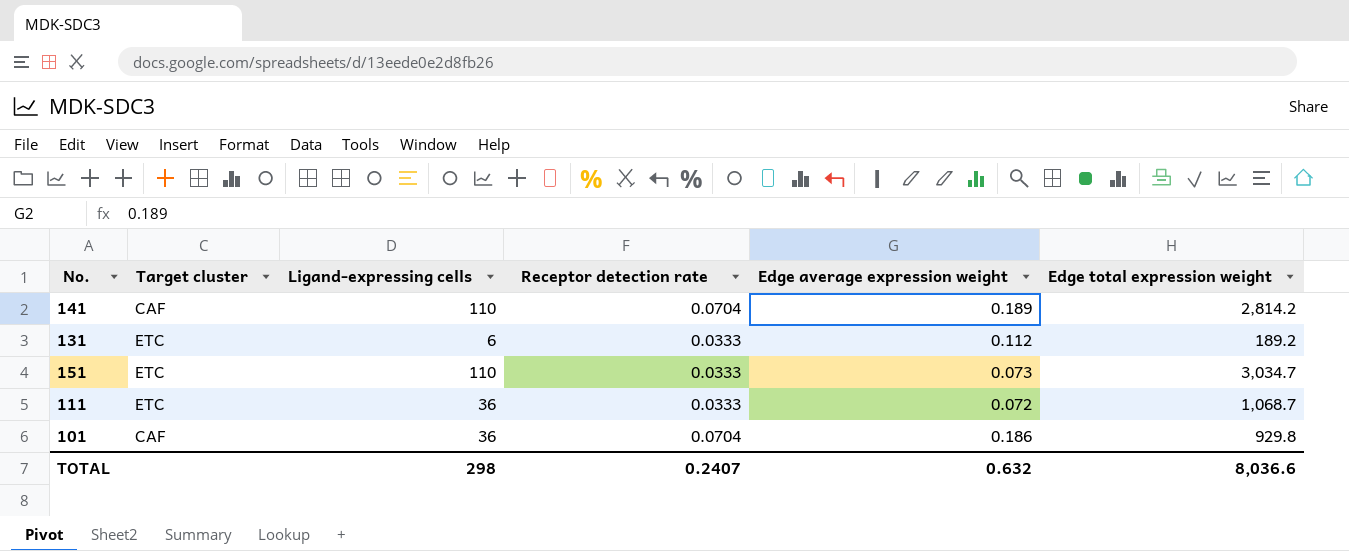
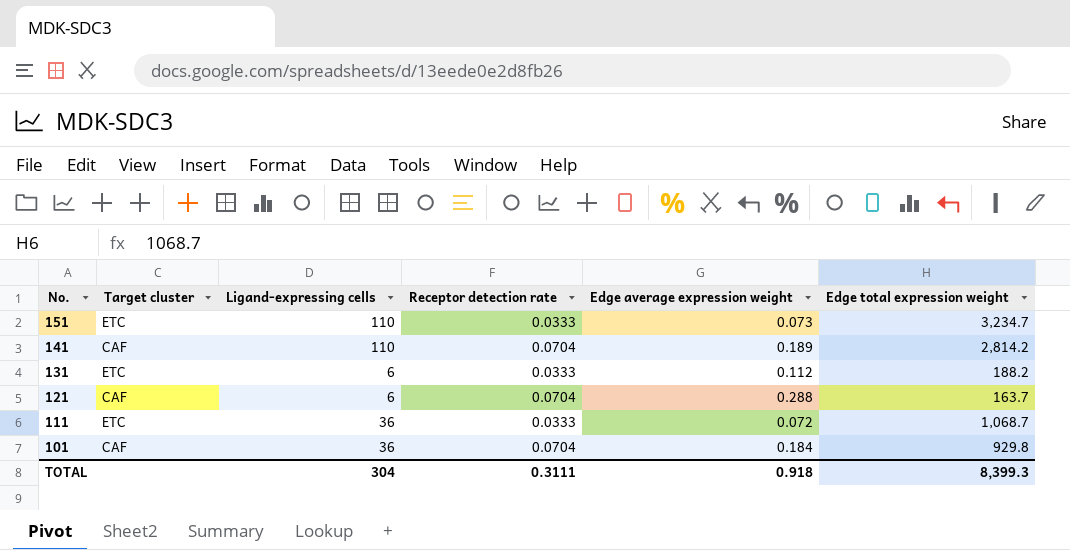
row order: none -> No. descending
151 | Edge total expression weight: 3,034.7 -> 3,234.7
131 | Edge total expression weight: 189.2 -> 188.2
row 121: none -> CAF | 6 | 0.0704 | 0.288 | 163.7
101 | Edge average expression weight: 0.186 -> 0.184
TOTAL | Ligand-expressing cells: 298 -> 304
TOTAL | Receptor detection rate: 0.2407 -> 0.3111
TOTAL | Edge average expression weight: 0.632 -> 0.918
TOTAL | Edge total expression weight: 8,036.6 -> 8,399.3

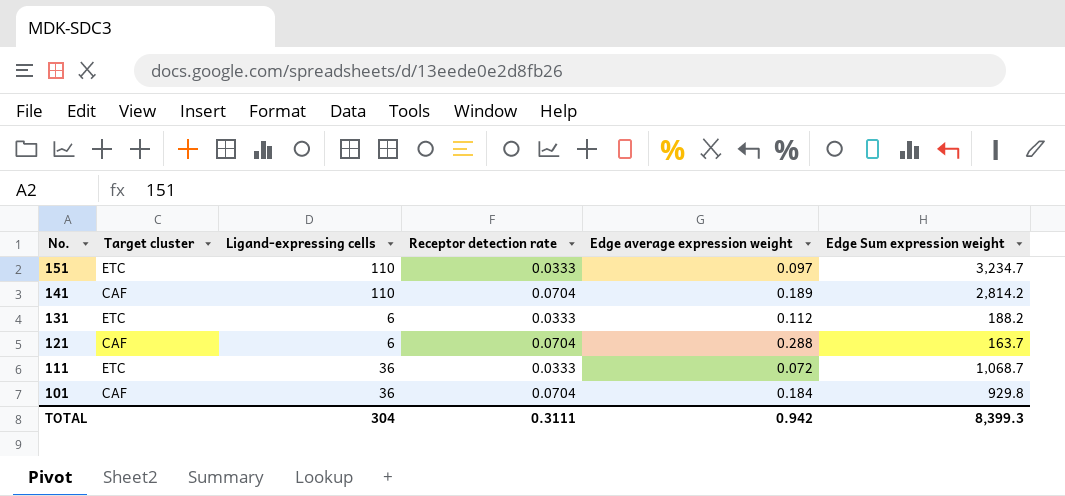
column name: Edge total expression weight -> Edge Sum expression weight
151 | Edge average expression weight: 0.073 -> 0.097
TOTAL | Edge average expression weight: 0.918 -> 0.942

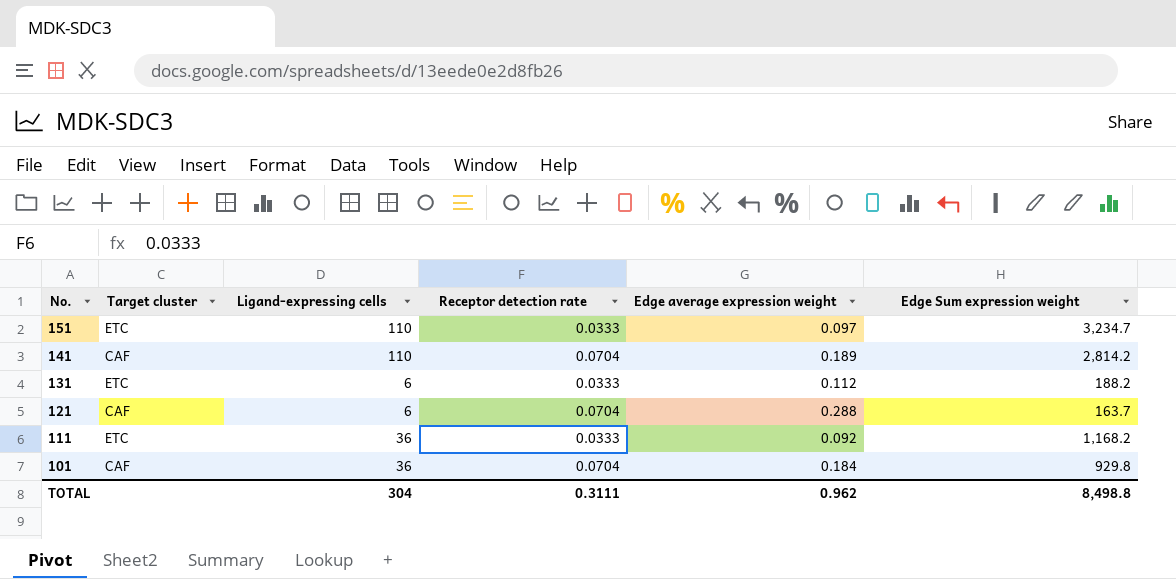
111 | Edge average expression weight: 0.072 -> 0.092
111 | Edge Sum expression weight: 1,068.7 -> 1,168.2
TOTAL | Edge average expression weight: 0.942 -> 0.962
TOTAL | Edge Sum expression weight: 8,399.3 -> 8,498.8

